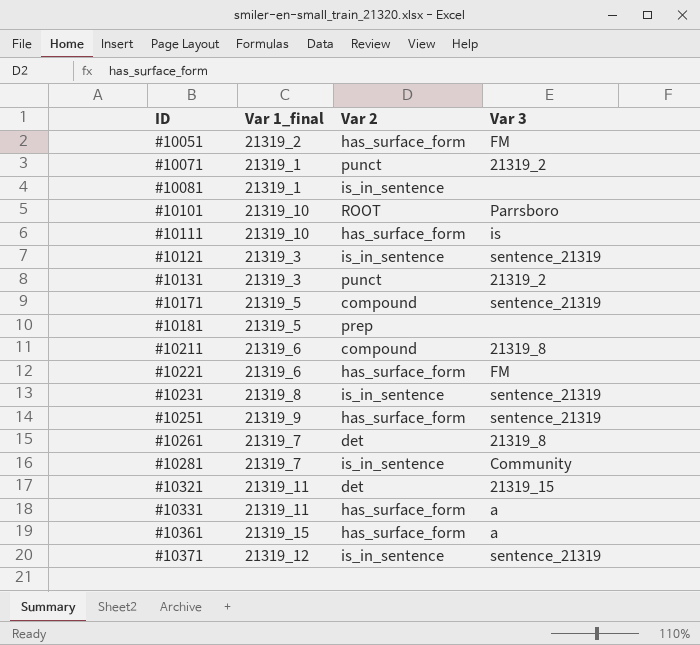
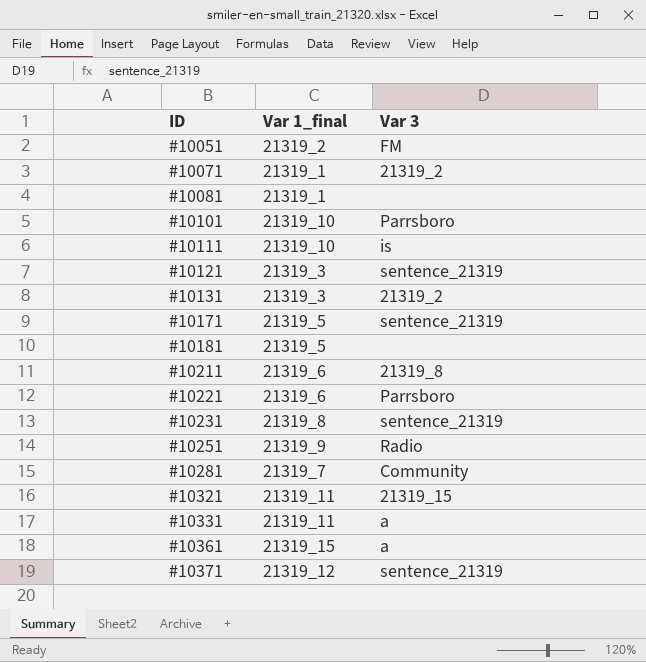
column Var 2 | position: 3 -> none
row #10261: 21319_7 | det | 21319_8 -> none
#10221 | Var 3: FM -> Parrsboro
#10251 | Var 3: sentence_21319 -> Radio

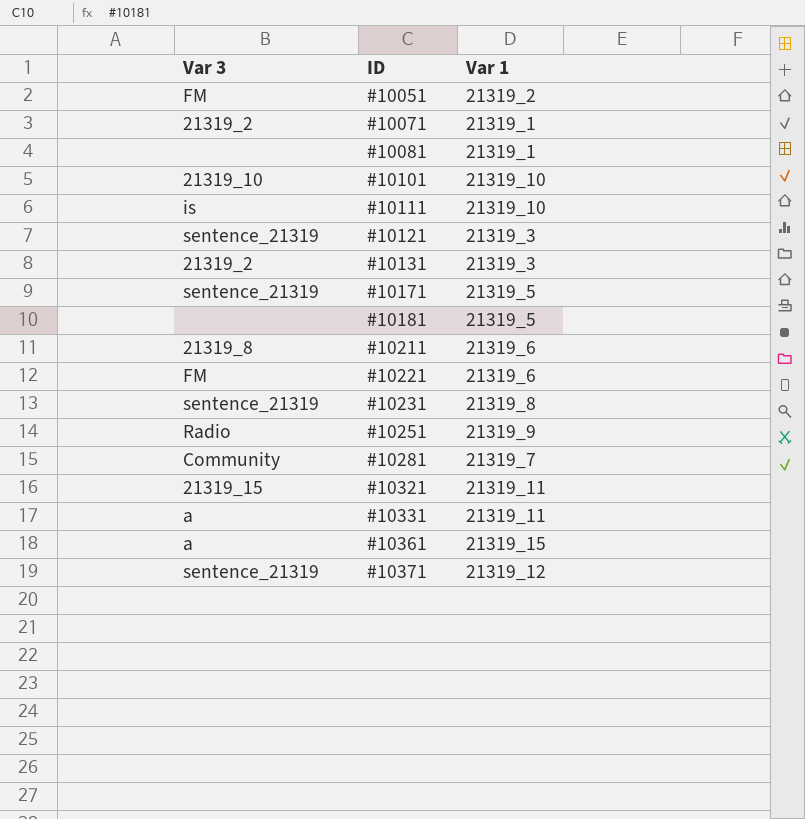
column Var 3 | position: 3 -> 1
column name: Var 1_final -> Var 1
#10101 | Var 3: Parrsboro -> 21319_10
#10221 | Var 3: Parrsboro -> FM

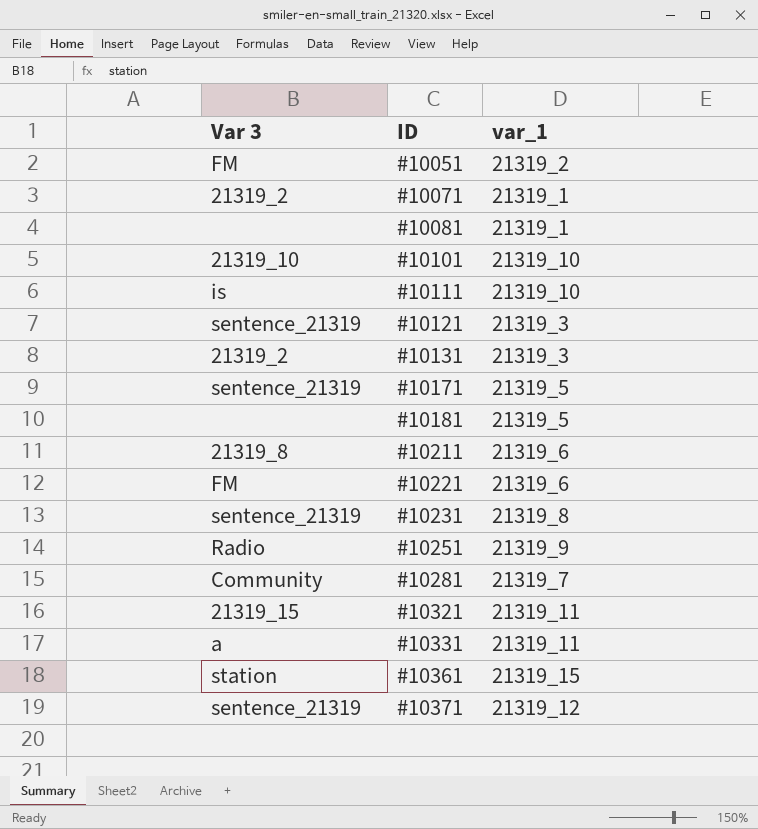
column name: Var 1 -> var_1
#10361 | Var 3: a -> station

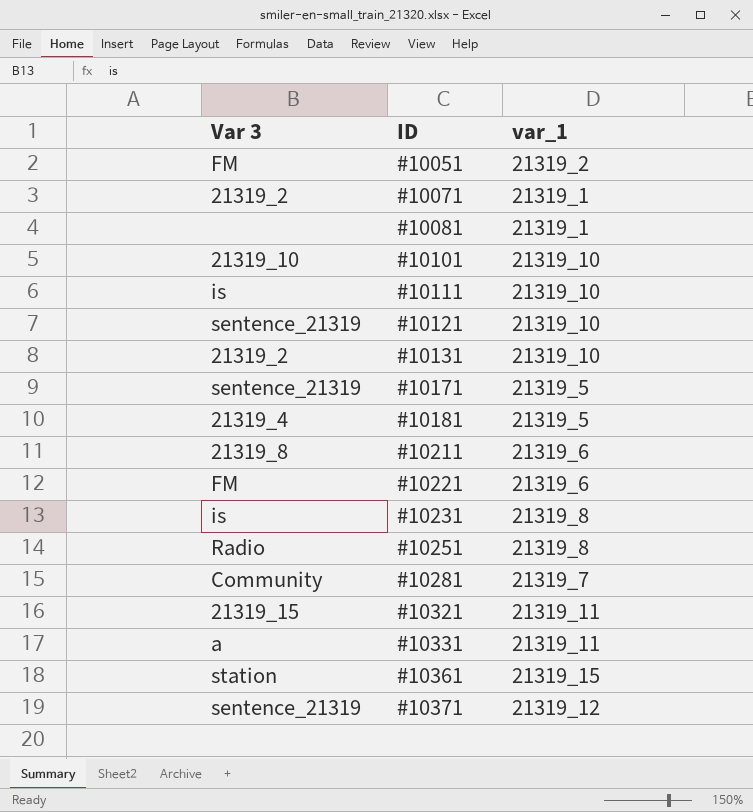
#10121 | var_1: 21319_3 -> 21319_10
#10131 | var_1: 21319_3 -> 21319_10
#10181 | Var 3: none -> 21319_4
#10231 | Var 3: sentence_21319 -> is
#10251 | var_1: 21319_9 -> 21319_8

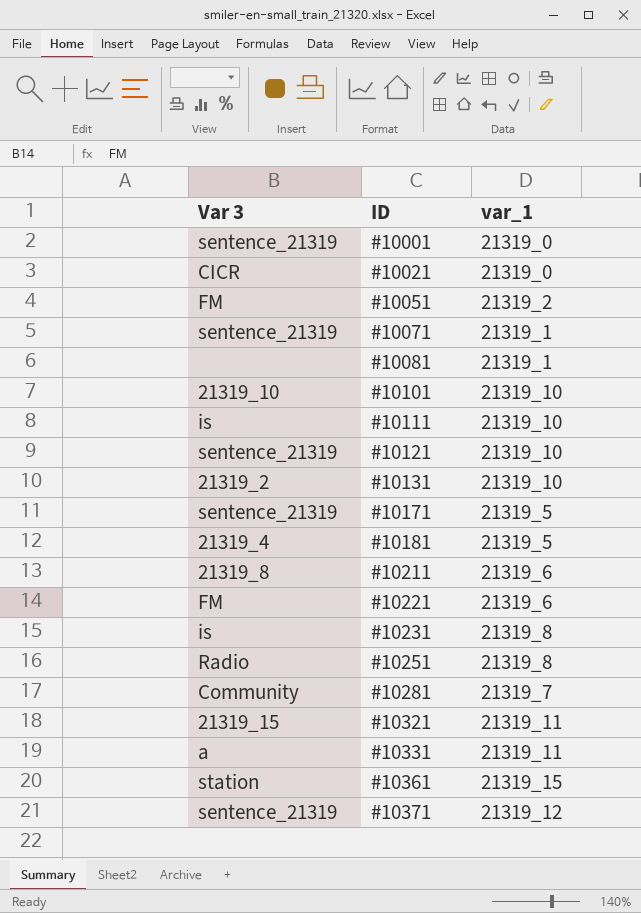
row #10001: none -> sentence_21319 | 21319_0
row #10021: none -> CICR | 21319_0
#10071 | Var 3: 21319_2 -> sentence_21319

